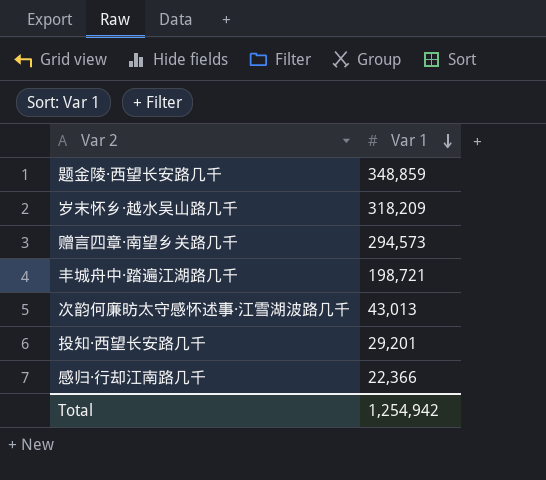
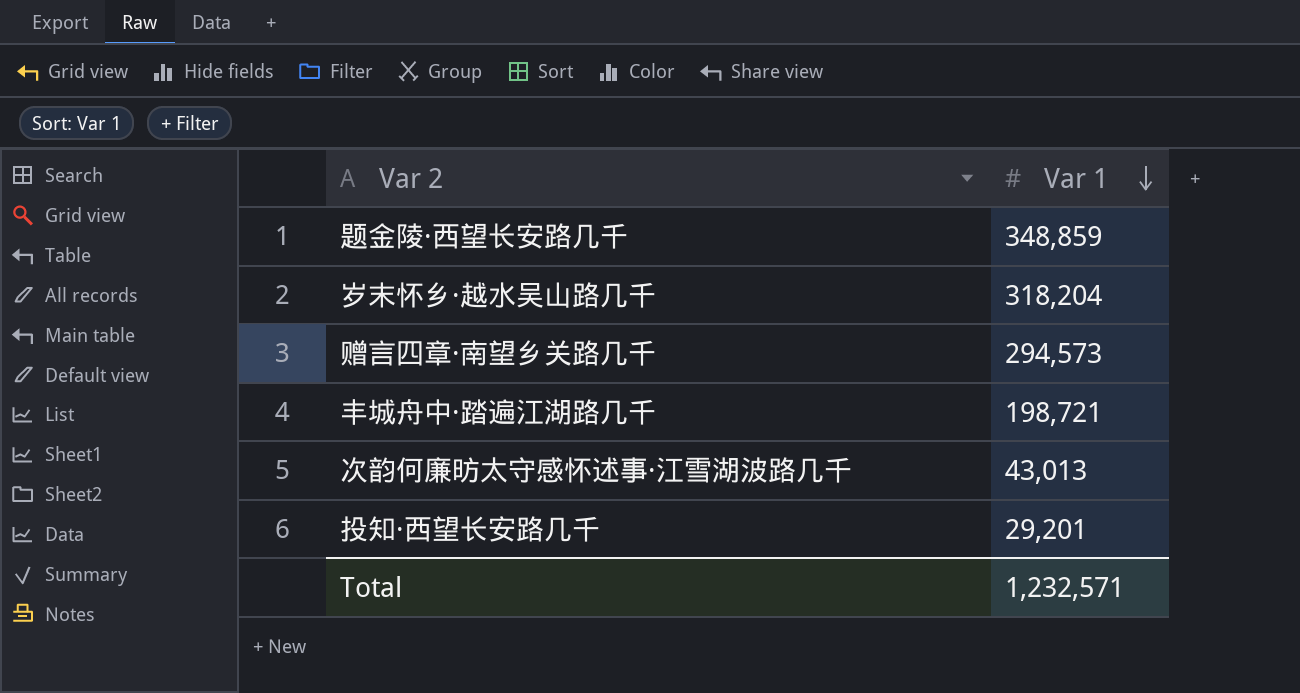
row 感归·行却江南路几千: 22,366 -> none
岁末怀乡·越水吴山路几千 | Var 1: 318,209 -> 318,204
Total | Var 1: 1,254,942 -> 1,232,571

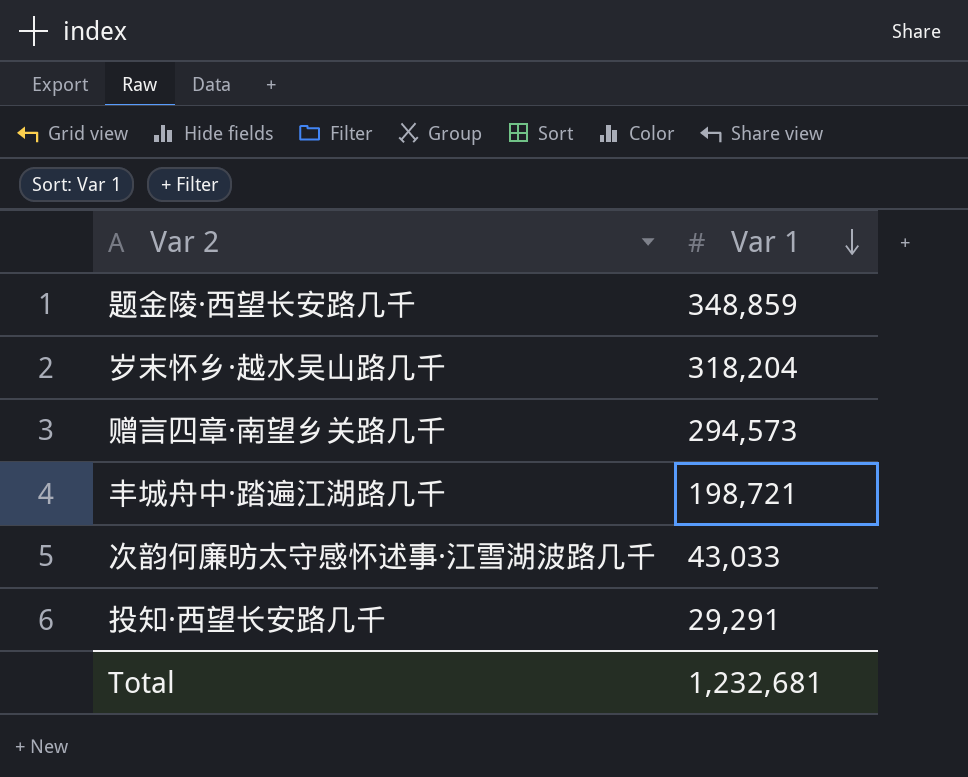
次韵何廉昉太守感怀述事·江雪湖波路几千 | Var 1: 43,013 -> 43,033
投知·西望长安路几千 | Var 1: 29,201 -> 29,291
Total | Var 1: 1,232,571 -> 1,232,681

